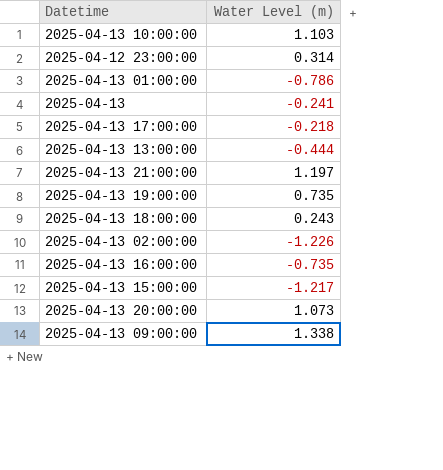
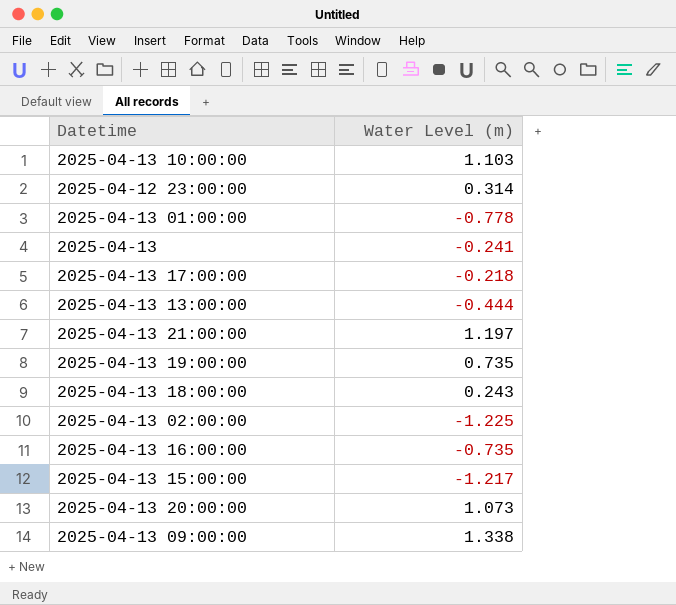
2025-04-13 01:00:00 | Water Level (m): -0.786 -> -0.778
2025-04-13 02:00:00 | Water Level (m): -1.226 -> -1.225

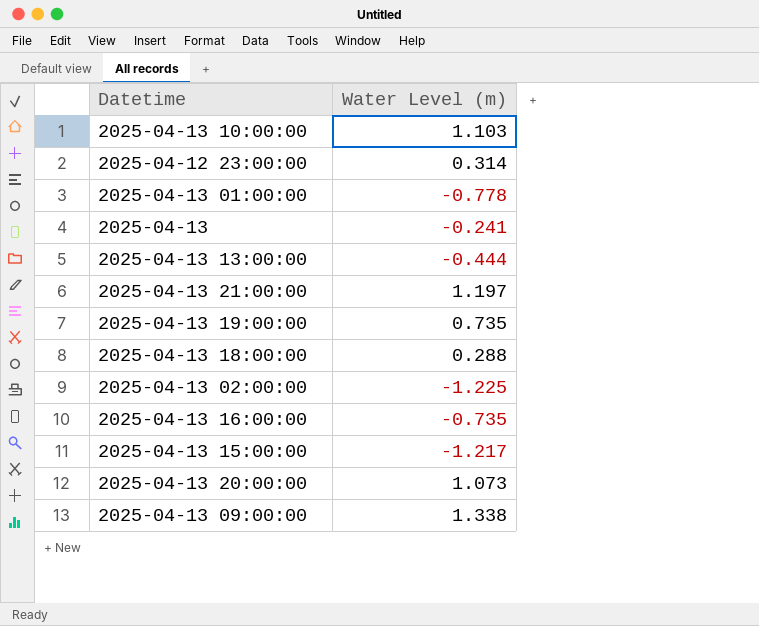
row 2025-04-13 17:00:00: -0.218 -> none
2025-04-13 18:00:00 | Water Level (m): 0.243 -> 0.288

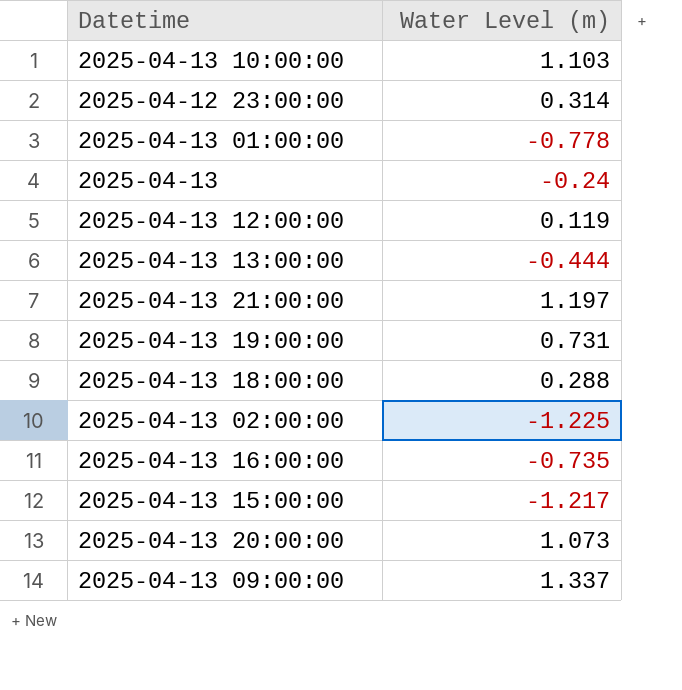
2025-04-13 | Water Level (m): -0.241 -> -0.24
row 2025-04-13 12:00:00: none -> 0.119
2025-04-13 19:00:00 | Water Level (m): 0.735 -> 0.731
2025-04-13 09:00:00 | Water Level (m): 1.338 -> 1.337

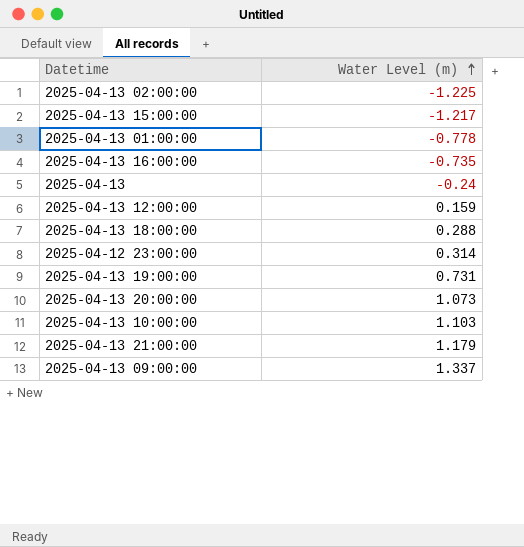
row order: none -> Water Level (m) ascending
row 2025-04-13 13:00:00: -0.444 -> none
2025-04-13 12:00:00 | Water Level (m): 0.119 -> 0.159
2025-04-13 21:00:00 | Water Level (m): 1.197 -> 1.179

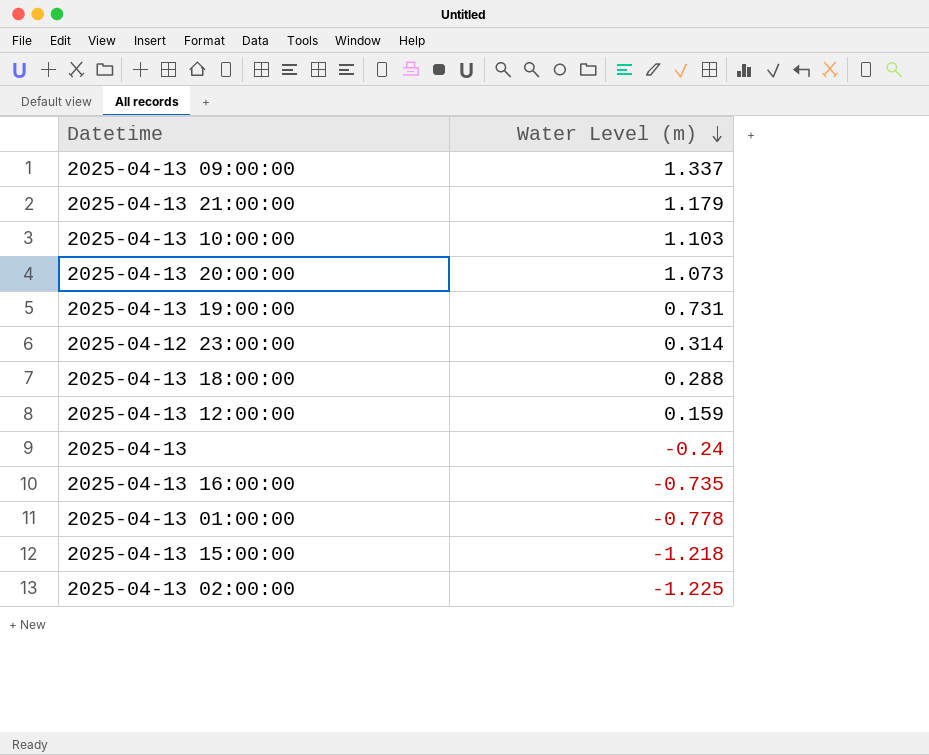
row order: Water Level (m) ascending -> Water Level (m) descending
2025-04-13 15:00:00 | Water Level (m): -1.217 -> -1.218

